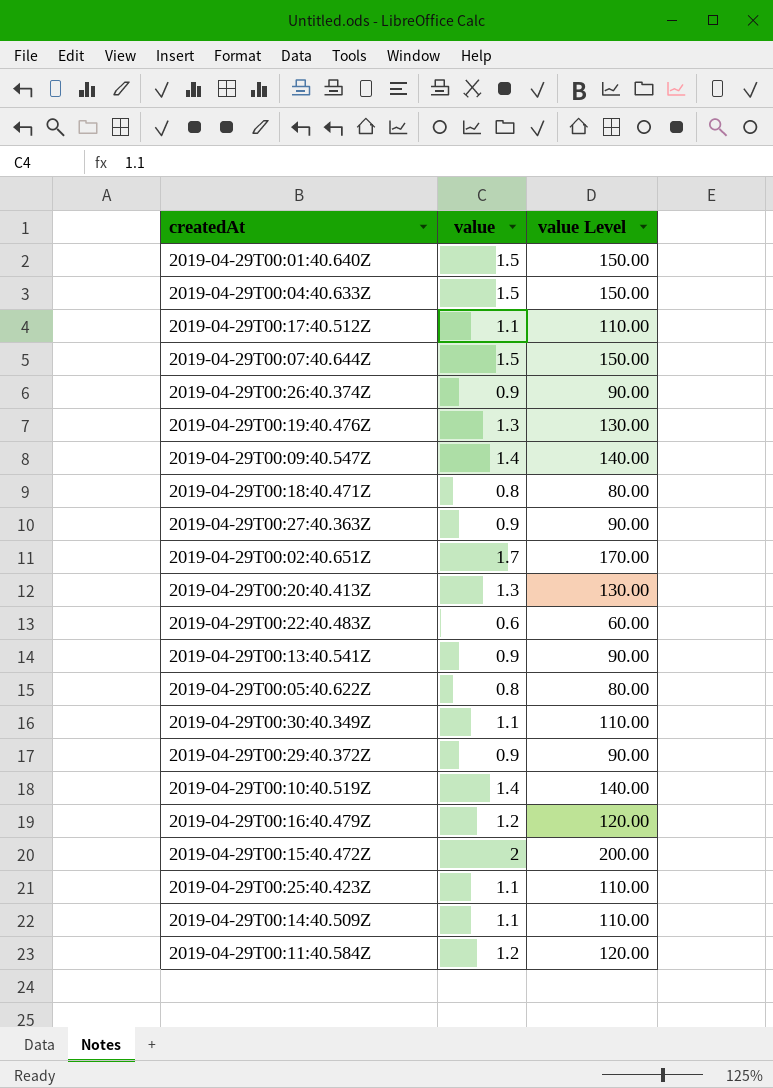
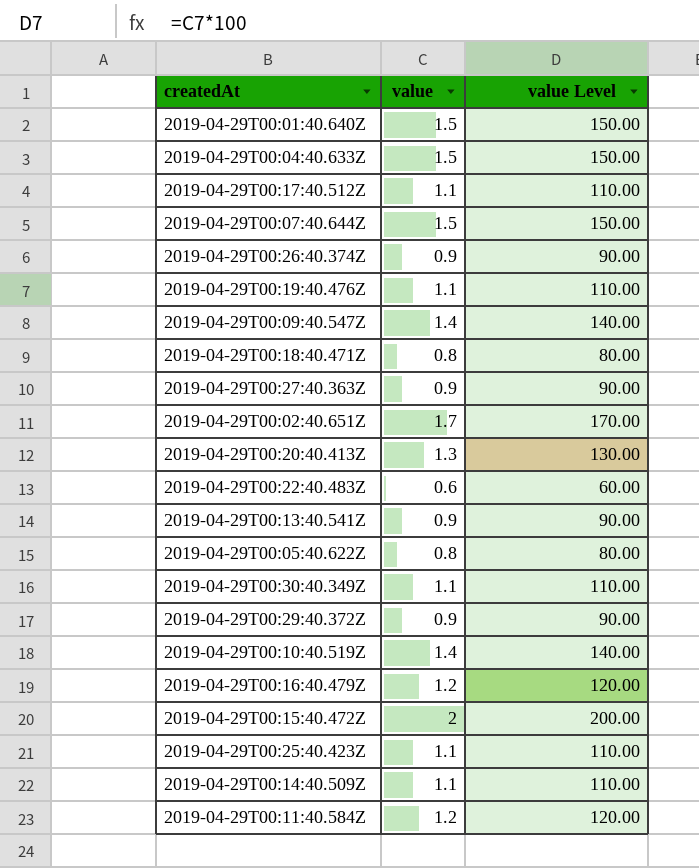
2019-04-29T00:19:40.476Z | value: 1.3 -> 1.1
2019-04-29T00:19:40.476Z | value Level: 130.00 -> 110.00

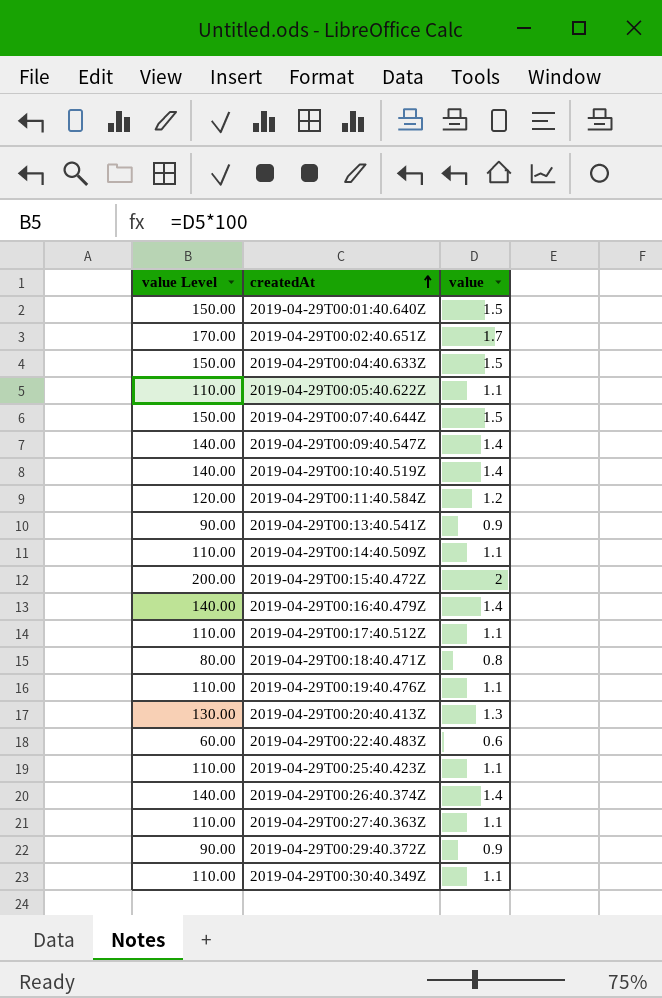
row order: none -> createdAt ascending
column value Level | position: 3 -> 1
2019-04-29T00:05:40.622Z | value Level: 80.00 -> 110.00
2019-04-29T00:05:40.622Z | value: 0.8 -> 1.1
2019-04-29T00:16:40.479Z | value Level: 120.00 -> 140.00
2019-04-29T00:16:40.479Z | value: 1.2 -> 1.4
2019-04-29T00:26:40.374Z | value Level: 90.00 -> 140.00
2019-04-29T00:26:40.374Z | value: 0.9 -> 1.4
2019-04-29T00:27:40.363Z | value Level: 90.00 -> 110.00
2019-04-29T00:27:40.363Z | value: 0.9 -> 1.1

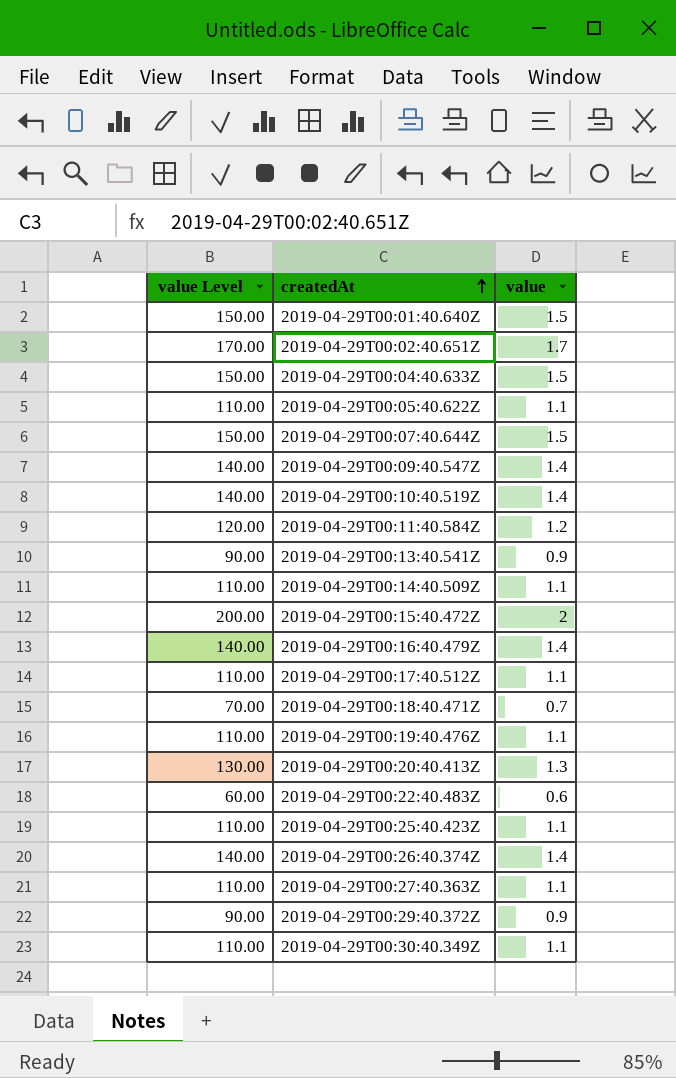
2019-04-29T00:18:40.471Z | value Level: 80.00 -> 70.00
2019-04-29T00:18:40.471Z | value: 0.8 -> 0.7

